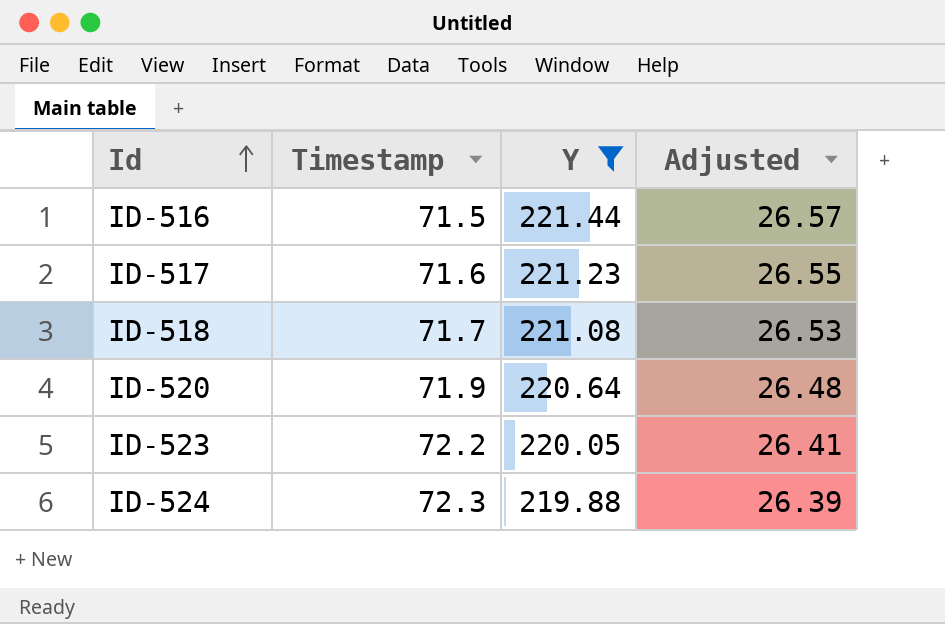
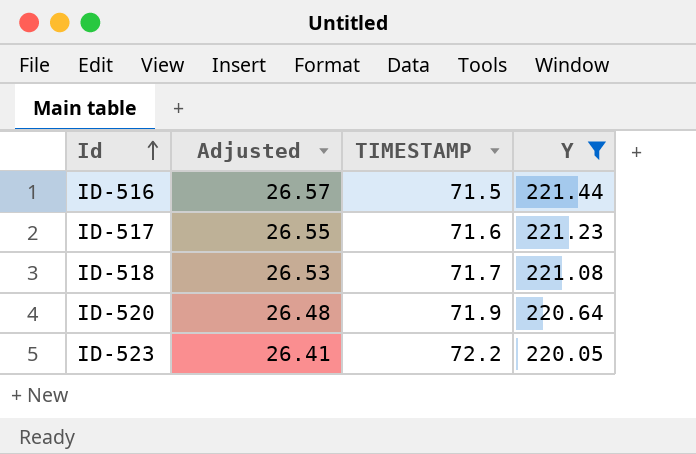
column Adjusted | position: 4 -> 2
column name: Timestamp -> TIMESTAMP
row ID-524: 72.3 | 219.88 | 26.39 -> none

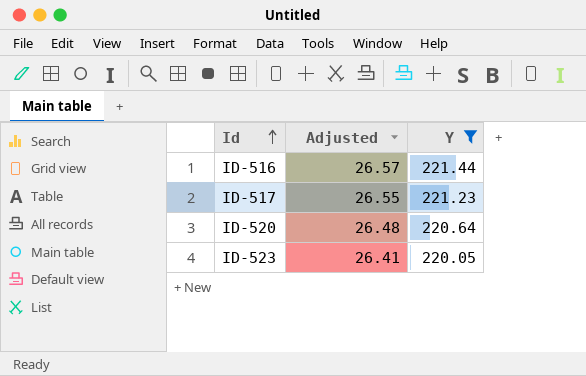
column TIMESTAMP | position: 3 -> none
row ID-518: 26.53 | 71.7 | 221.08 -> none

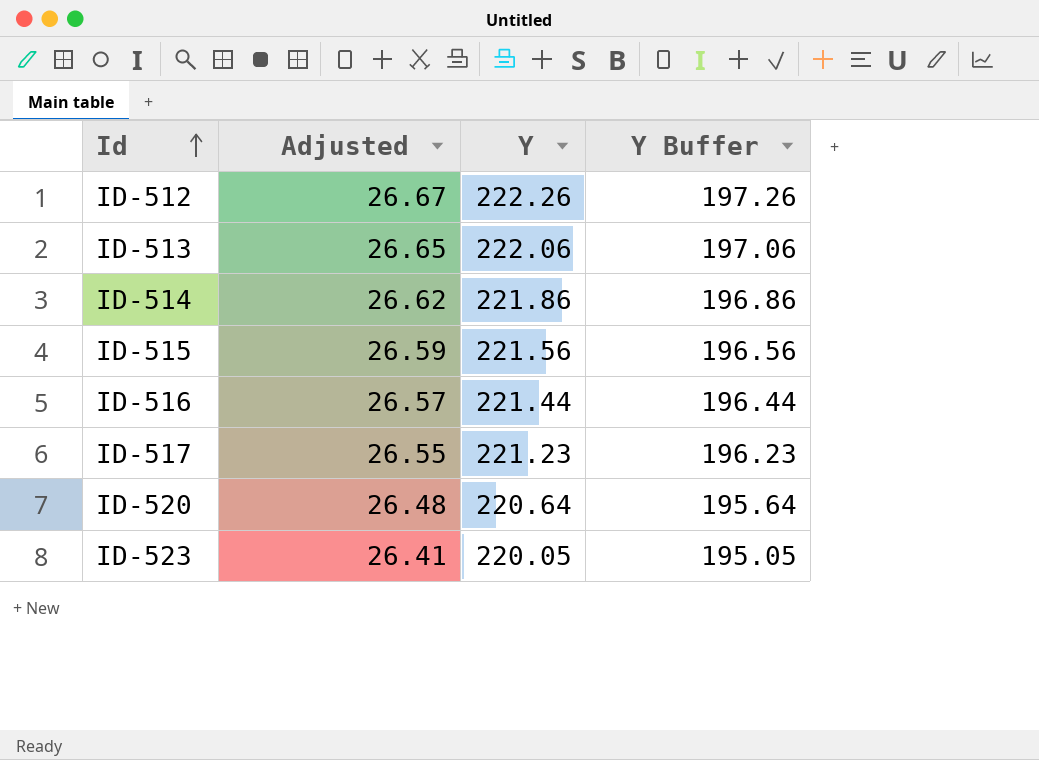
filter: Y <= 221.44 -> none
column Y Buffer | formula: none -> [Y] - 25

